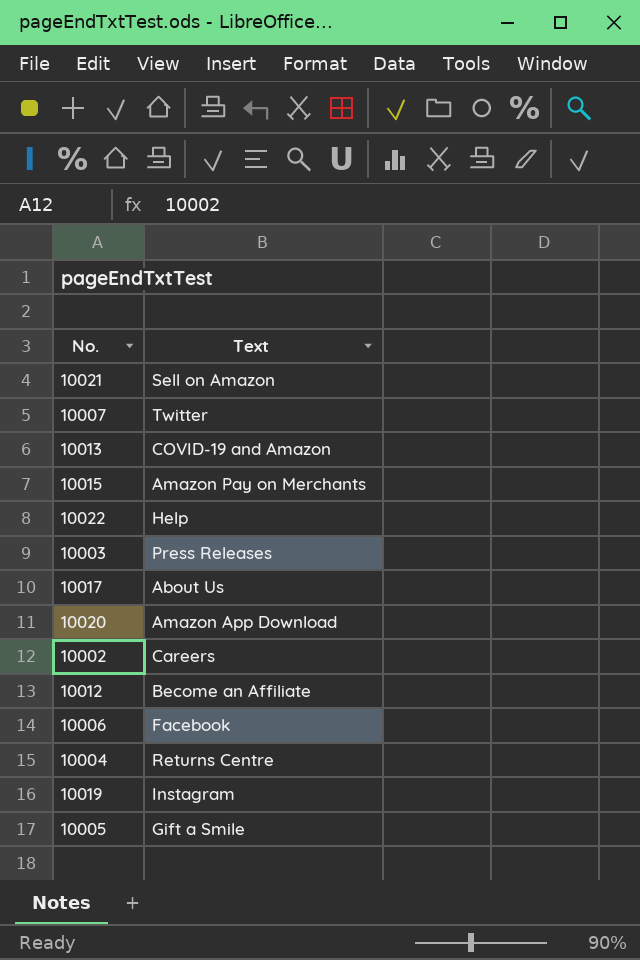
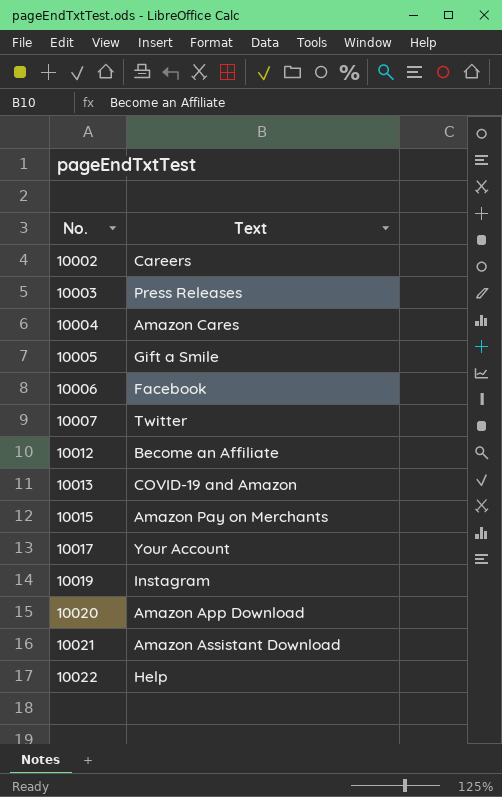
row order: none -> No. ascending
10004 | Text: Returns Centre -> Amazon Cares
10017 | Text: About Us -> Your Account
10021 | Text: Sell on Amazon -> Amazon Assistant Download

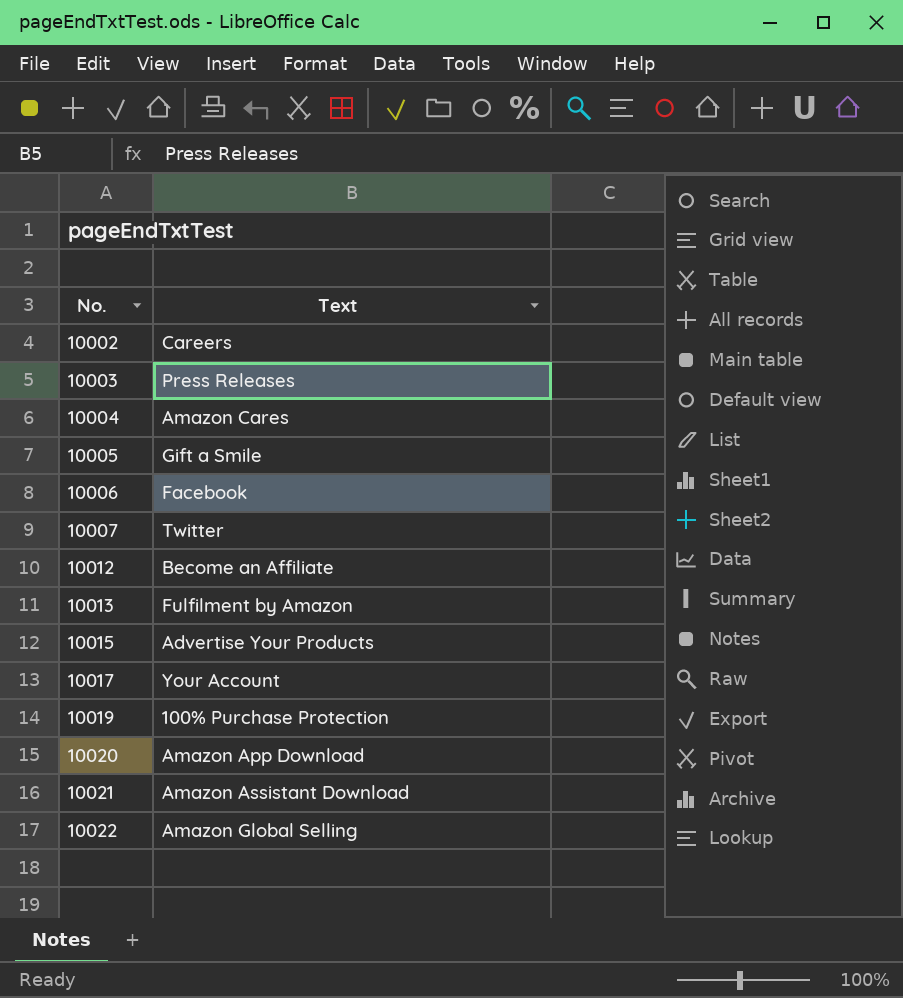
10013 | Text: COVID-19 and Amazon -> Fulfilment by Amazon
10015 | Text: Amazon Pay on Merchants -> Advertise Your Products
10019 | Text: Instagram -> 100% Purchase Protection
10022 | Text: Help -> Amazon Global Selling

